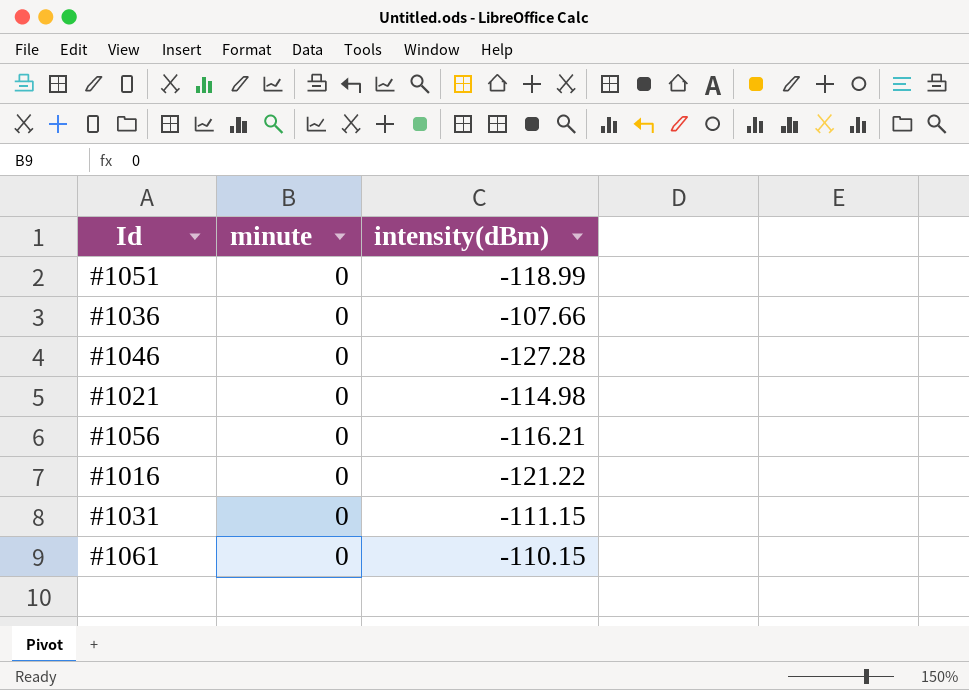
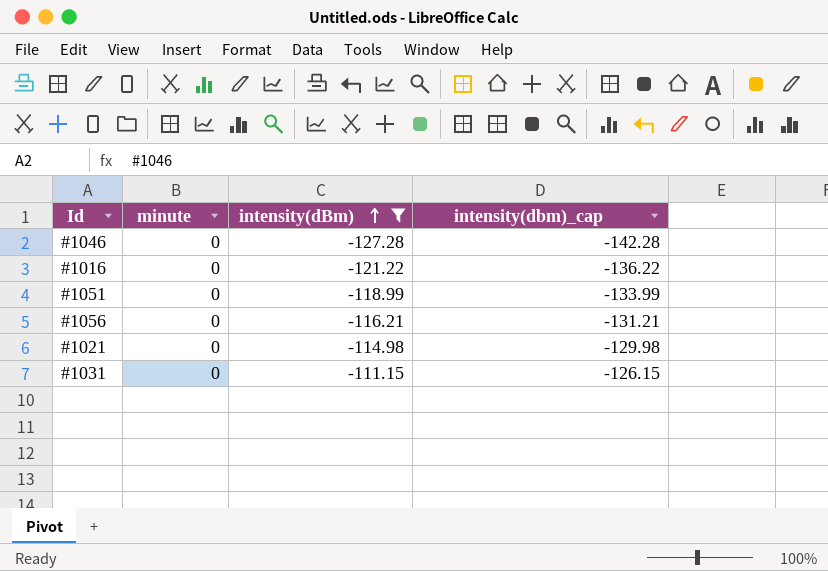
filter: none -> intensity(dBm) <= -111.15
row order: none -> intensity(dBm) ascending
column intensity(dbm)_cap | formula: none -> [intensity(dBm)] - 15

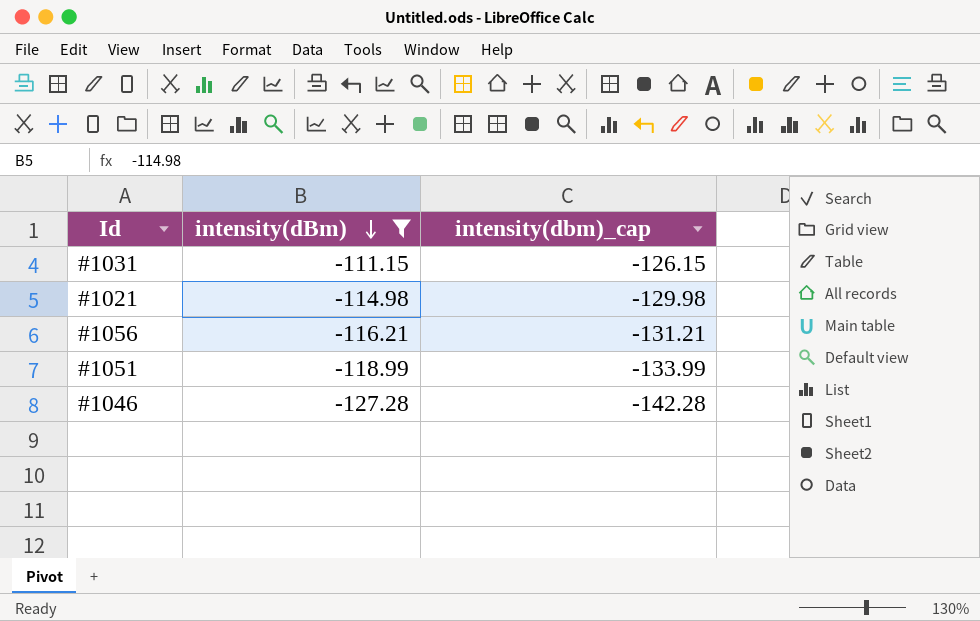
row order: intensity(dBm) ascending -> intensity(dBm) descending
column minute | position: 2 -> none
row #1016: 0 | -121.22 | -136.22 -> none

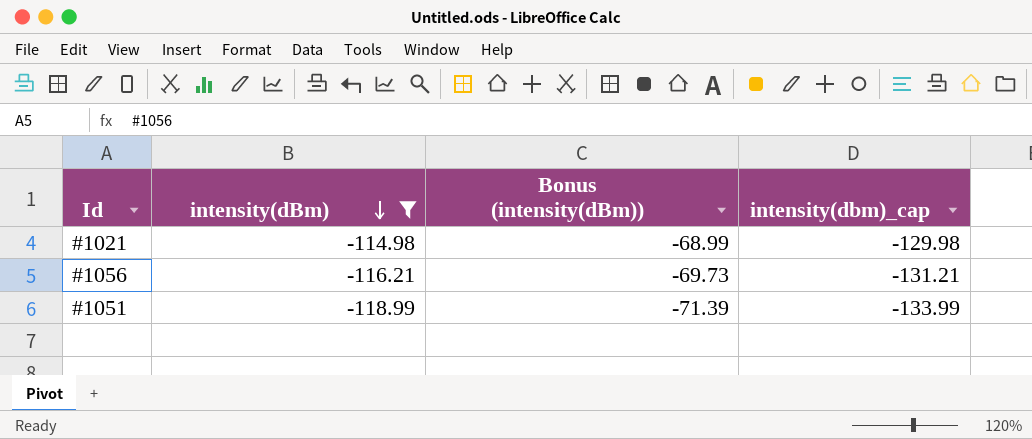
column Bonus (intensity(dBm)) | formula: none -> [intensity(dBm)] * 0.6
row #1031: -111.15 | -126.15 -> none
row #1046: -127.28 | -142.28 -> none

